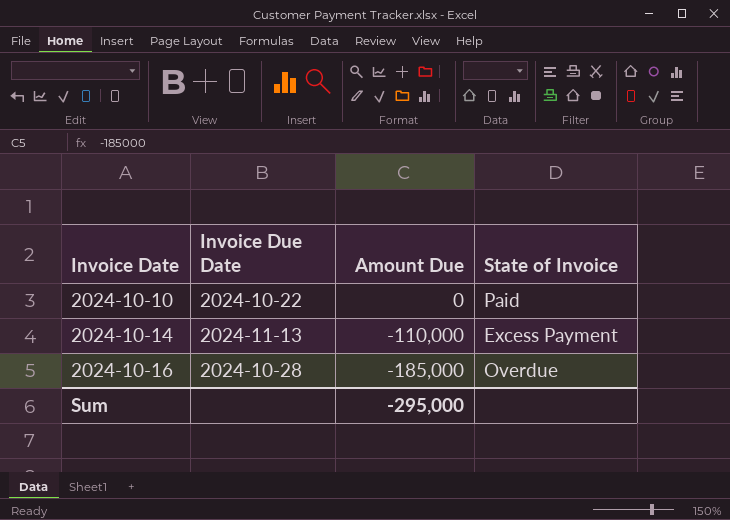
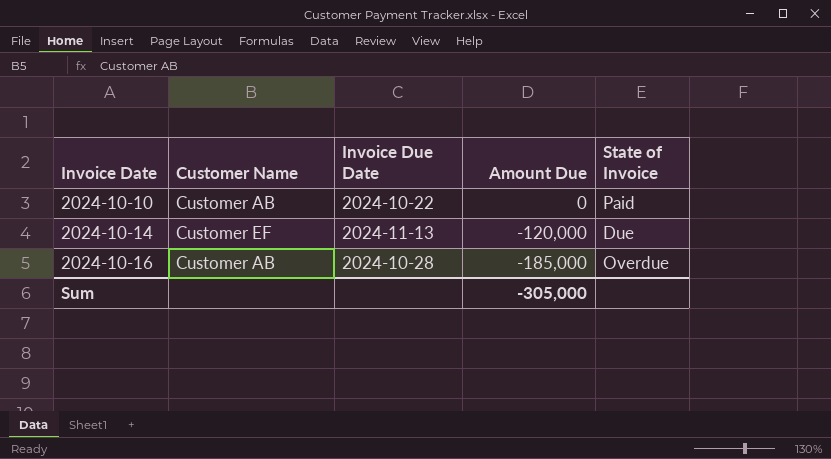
column Customer Name | position: none -> 2
2024-10-14 | Amount Due: -110,000 -> -120,000
2024-10-14 | State of Invoice: Excess Payment -> Due
Sum | Amount Due: -295,000 -> -305,000

